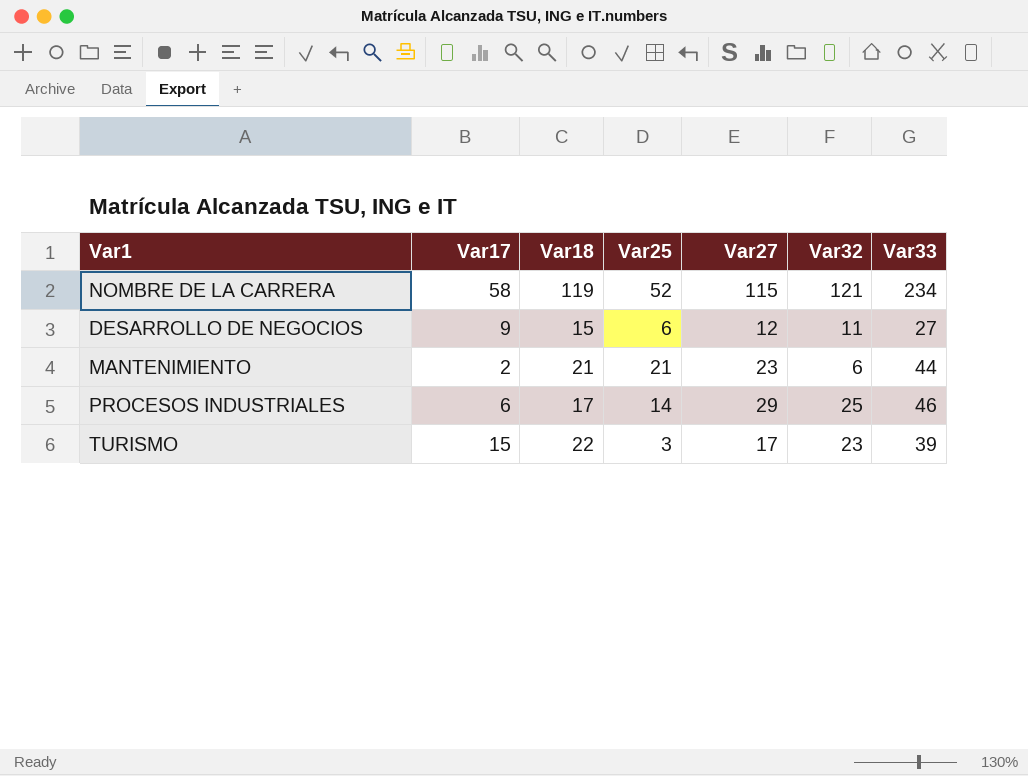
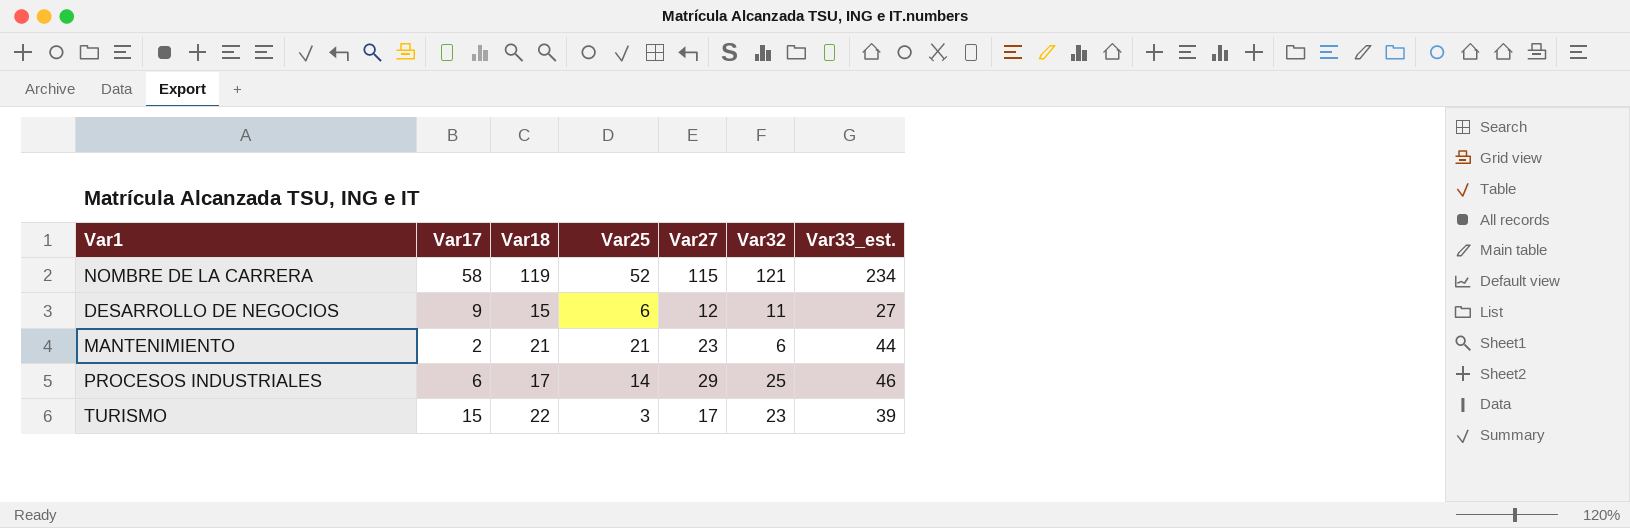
column name: Var33 -> Var33_est.

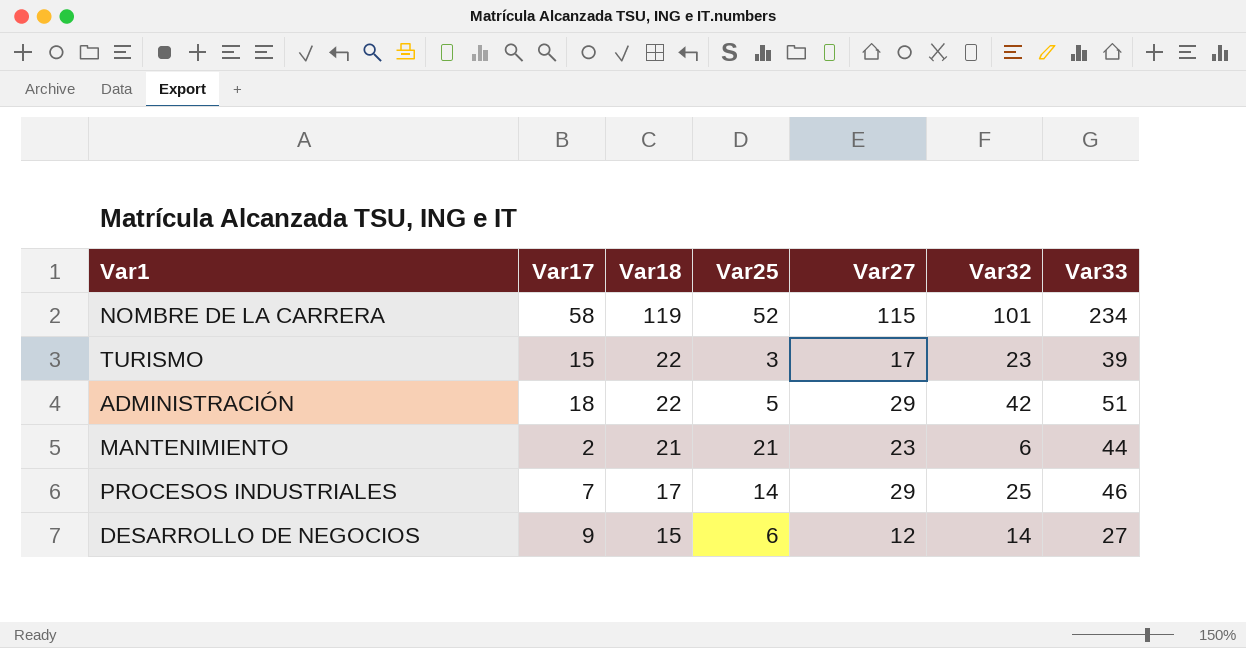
row order: none -> Var18 descending
column name: Var33_est. -> Var33
NOMBRE DE LA CARRERA | Var32: 121 -> 101
row ADMINISTRACIÓN: none -> 18 | 22 | 5 | 29 | 42 | 51
PROCESOS INDUSTRIALES | Var17: 6 -> 7
DESARROLLO DE NEGOCIOS | Var32: 11 -> 14

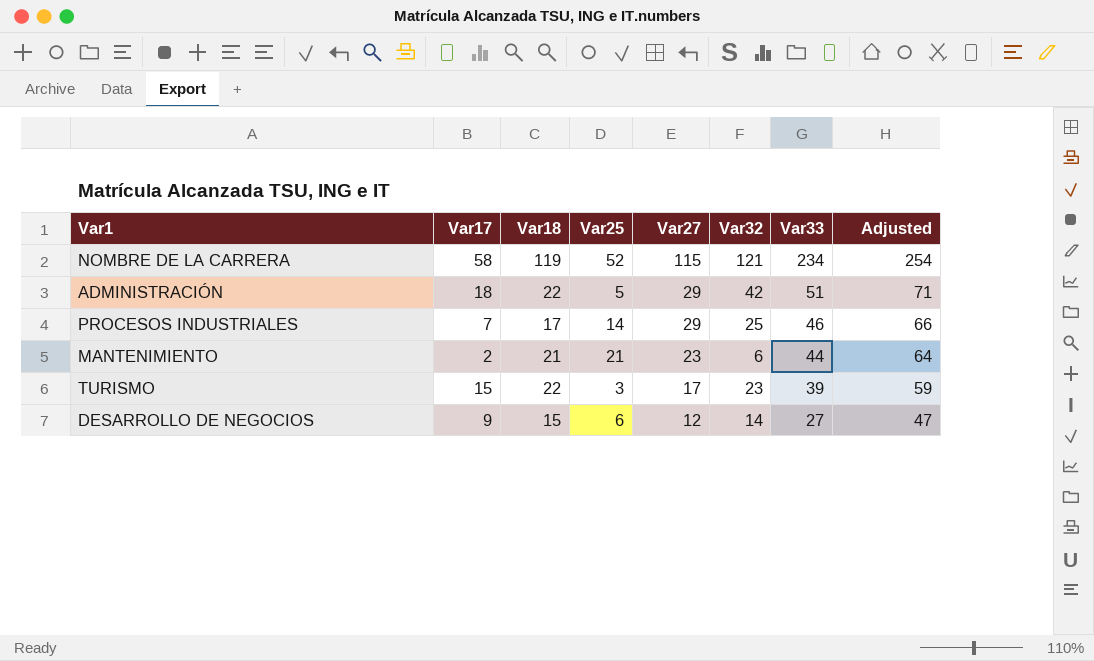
row order: Var18 descending -> Var27 descending
column Adjusted | formula: none -> [Var33] + 20
NOMBRE DE LA CARRERA | Var32: 101 -> 121

